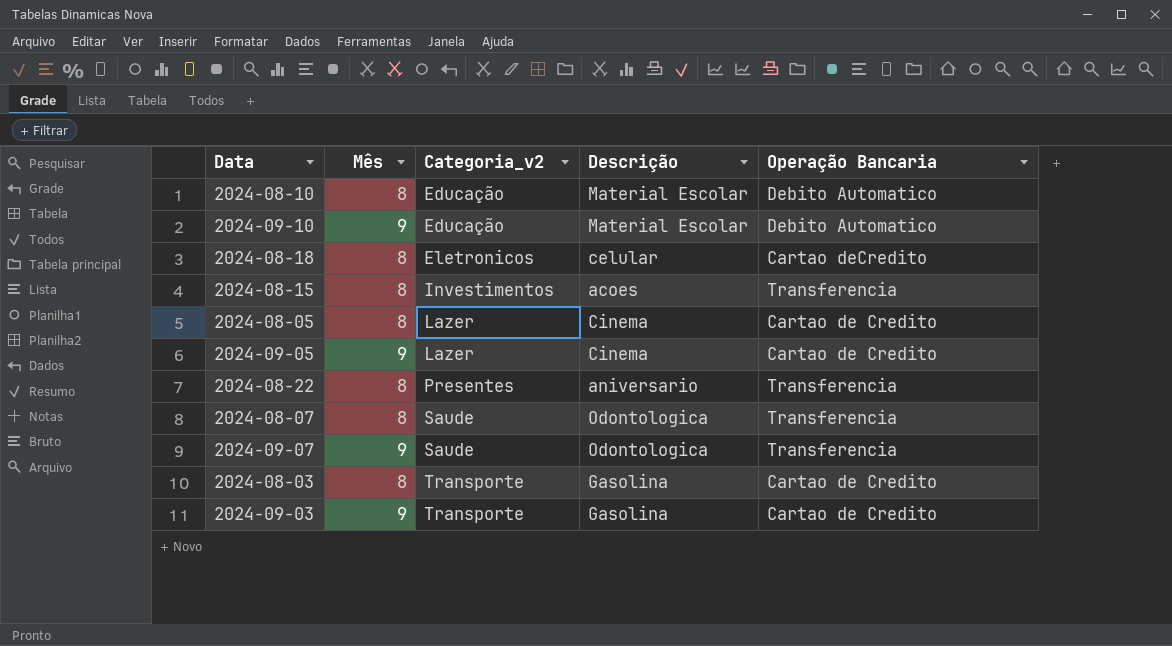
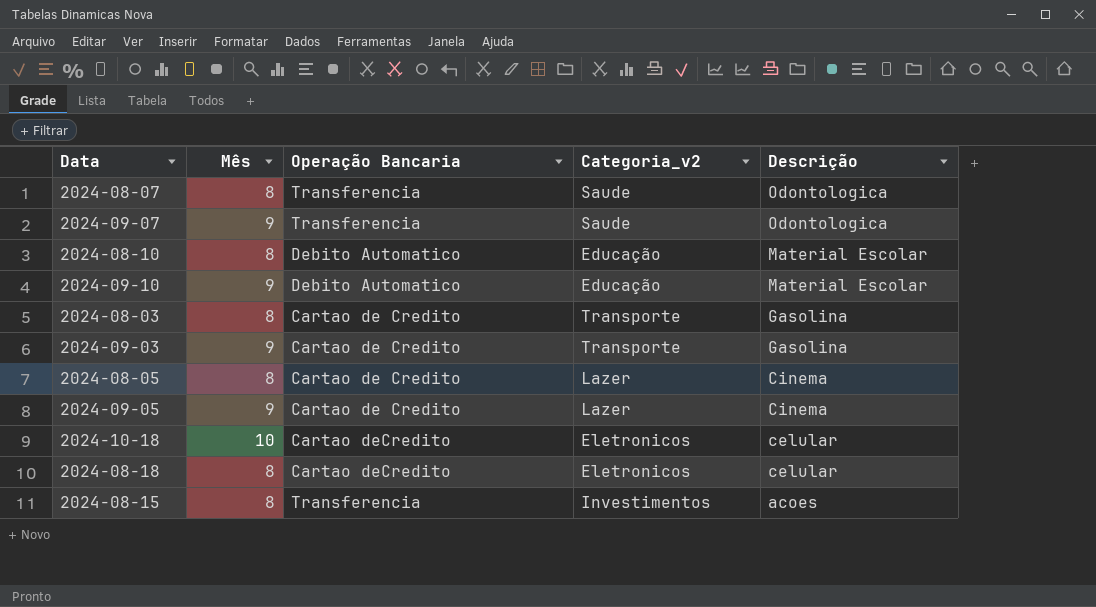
row order: Categoria_v2 ascending -> Descrição descending
column Operação Bancaria | position: 5 -> 3
row 2024-08-22: 8 | Presentes | aniversario | Transferencia -> none
row 2024-10-18: none -> 10 | Cartao deCredito | Eletronicos | celular

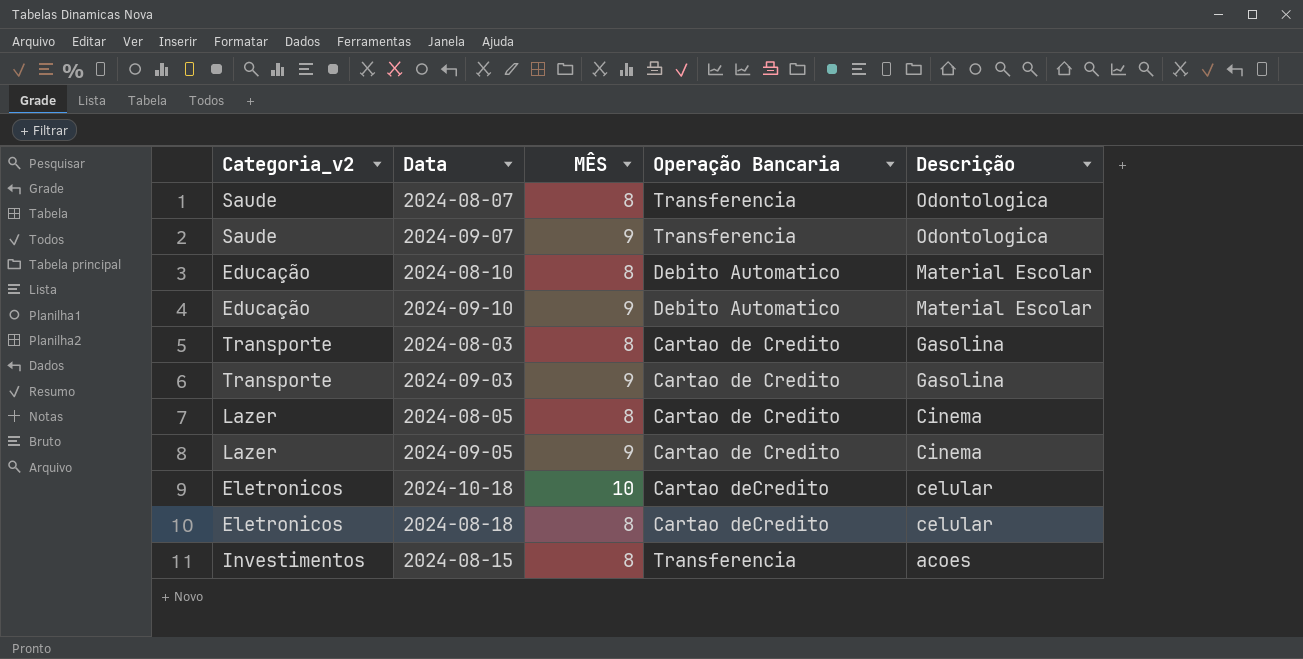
column Categoria_v2 | position: 4 -> 1
column name: Mês -> MÊS

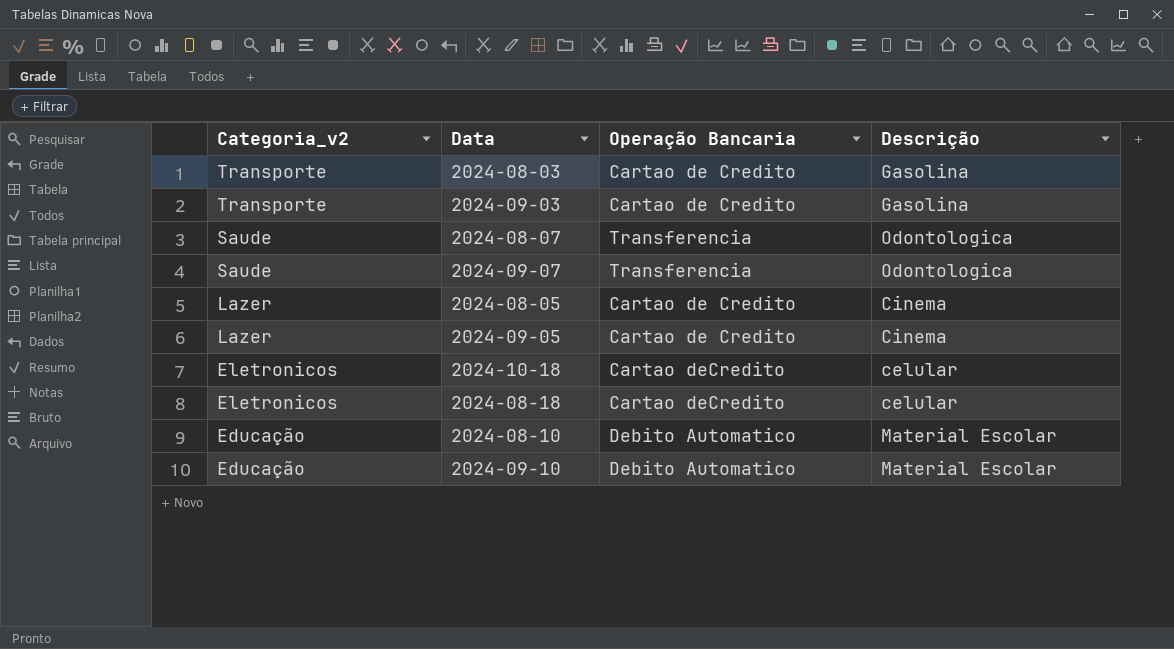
row order: Descrição descending -> Categoria_v2 descending
column MÊS | position: 3 -> none
row 2024-08-15: Investimentos | 8 | Transferencia | acoes -> none

